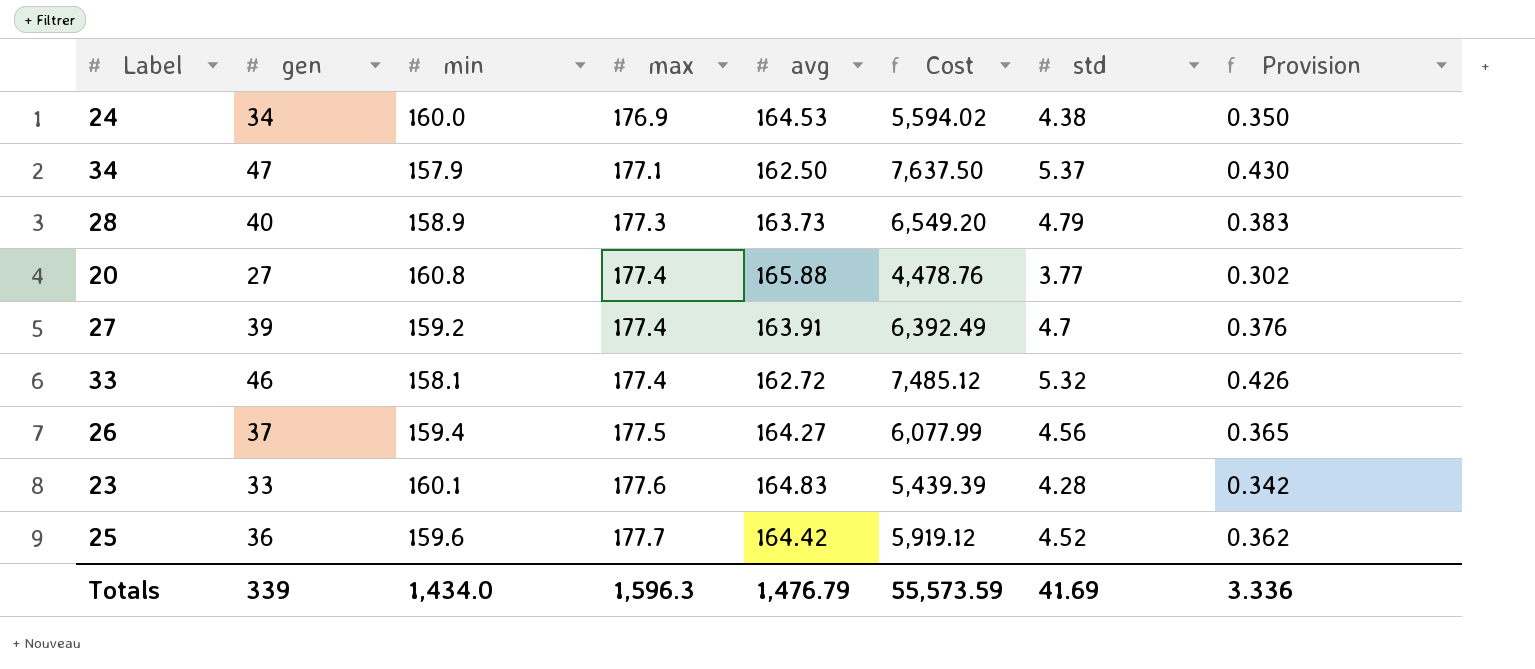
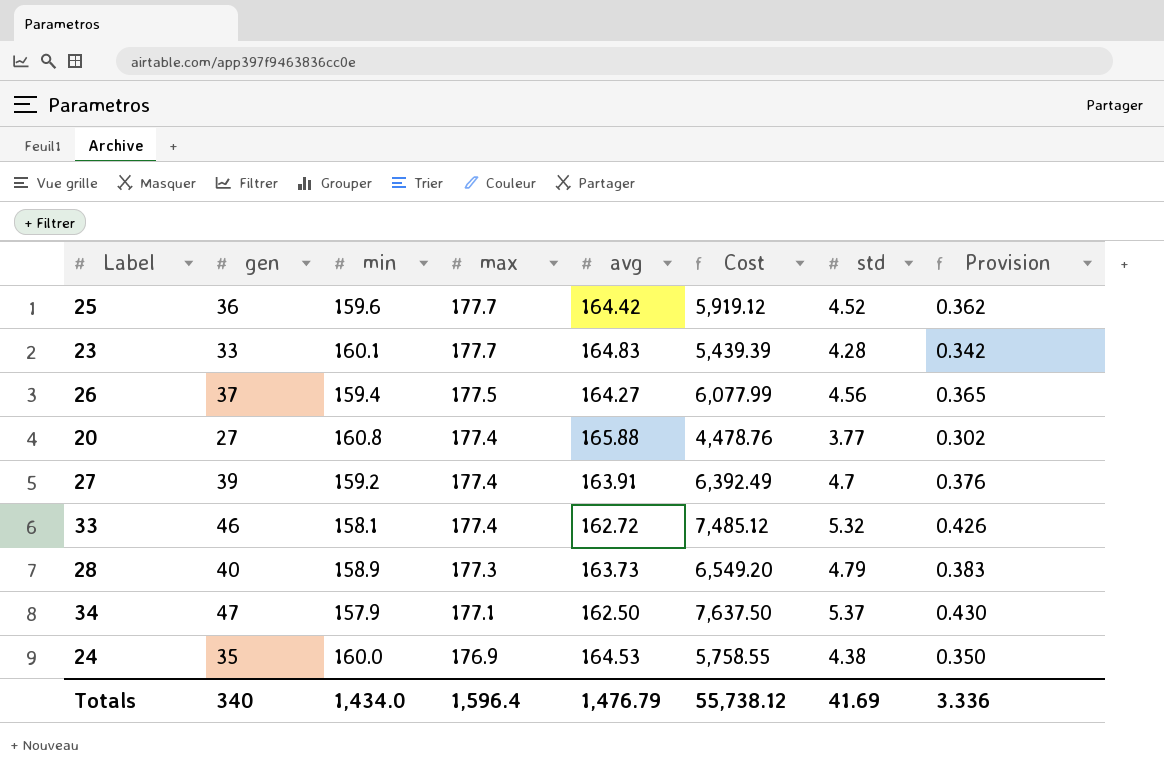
row order: max ascending -> max descending
23 | max: 177.6 -> 177.7
24 | gen: 34 -> 35
24 | Cost: 5,594.02 -> 5,758.55
Totals | gen: 339 -> 340
Totals | max: 1,596.3 -> 1,596.4
Totals | Cost: 55,573.59 -> 55,738.12

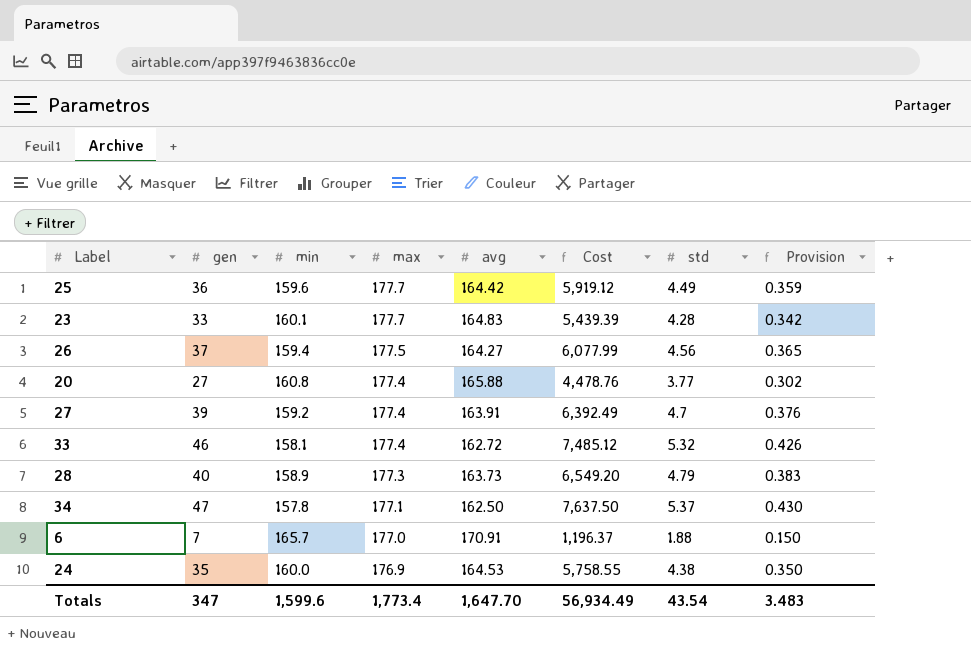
25 | std: 4.52 -> 4.49
25 | Provision: 0.362 -> 0.359
34 | min: 157.9 -> 157.8
row 6: none -> 7 | 165.7 | 177.0 | 170.91 | 1,196.37 | 1.88 | 0.150
Totals | gen: 340 -> 347
Totals | min: 1,434.0 -> 1,599.6
Totals | max: 1,596.4 -> 1,773.4
Totals | avg: 1,476.79 -> 1,647.70
Totals | Cost: 55,738.12 -> 56,934.49
Totals | std: 41.69 -> 43.54
Totals | Provision: 3.336 -> 3.483

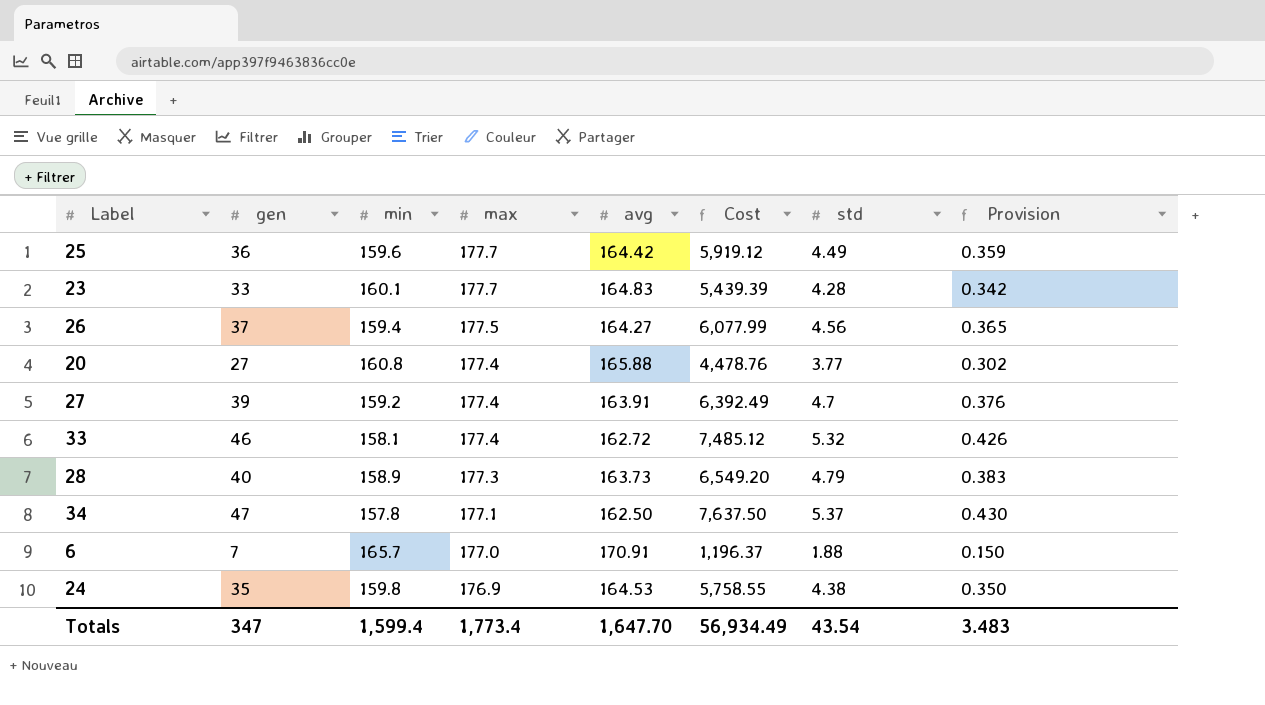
24 | min: 160.0 -> 159.8
Totals | min: 1,599.6 -> 1,599.4

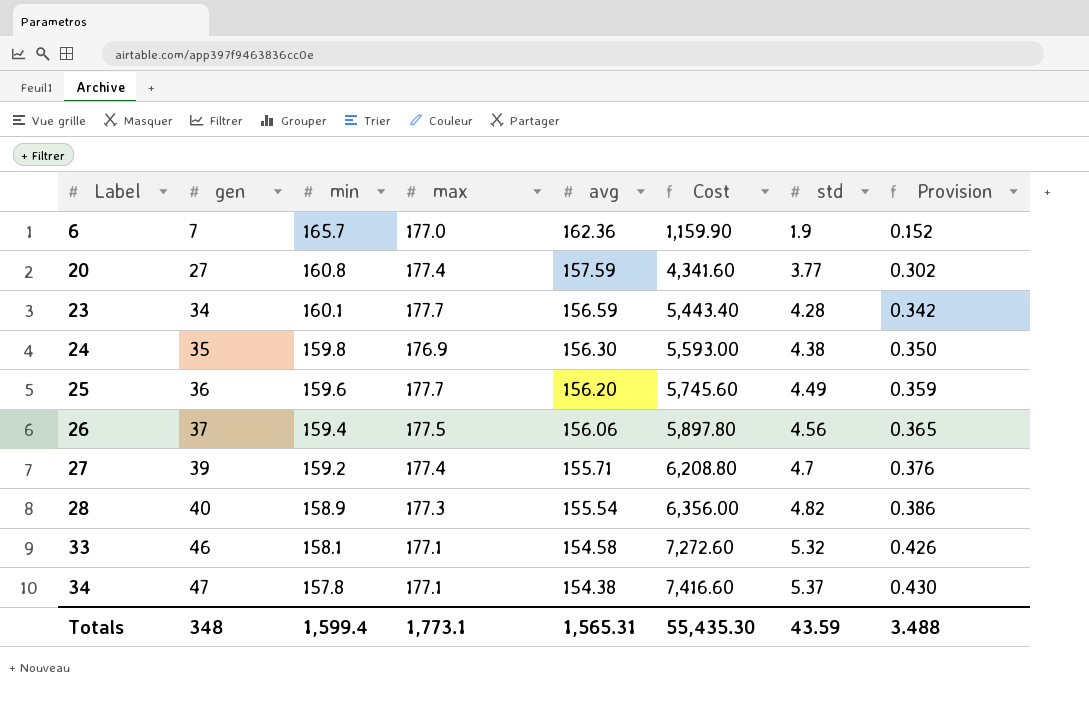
row order: max descending -> Label ascending
column Cost | formula: [gen] * [avg] -> [gen] * [min]
6 | avg: 170.91 -> 162.36
6 | std: 1.88 -> 1.9
6 | Provision: 0.150 -> 0.152
20 | avg: 165.88 -> 157.59
23 | gen: 33 -> 34
23 | avg: 164.83 -> 156.59
24 | avg: 164.53 -> 156.30
25 | avg: 164.42 -> 156.20
26 | avg: 164.27 -> 156.06
27 | avg: 163.91 -> 155.71
28 | avg: 163.73 -> 155.54
28 | std: 4.79 -> 4.82
28 | Provision: 0.383 -> 0.386
33 | max: 177.4 -> 177.1
33 | avg: 162.72 -> 154.58
34 | avg: 162.50 -> 154.38
Totals | gen: 347 -> 348
Totals | max: 1,773.4 -> 1,773.1
Totals | avg: 1,647.70 -> 1,565.31
Totals | Cost: 56,934.49 -> 55,435.30
Totals | std: 43.54 -> 43.59
Totals | Provision: 3.483 -> 3.488

